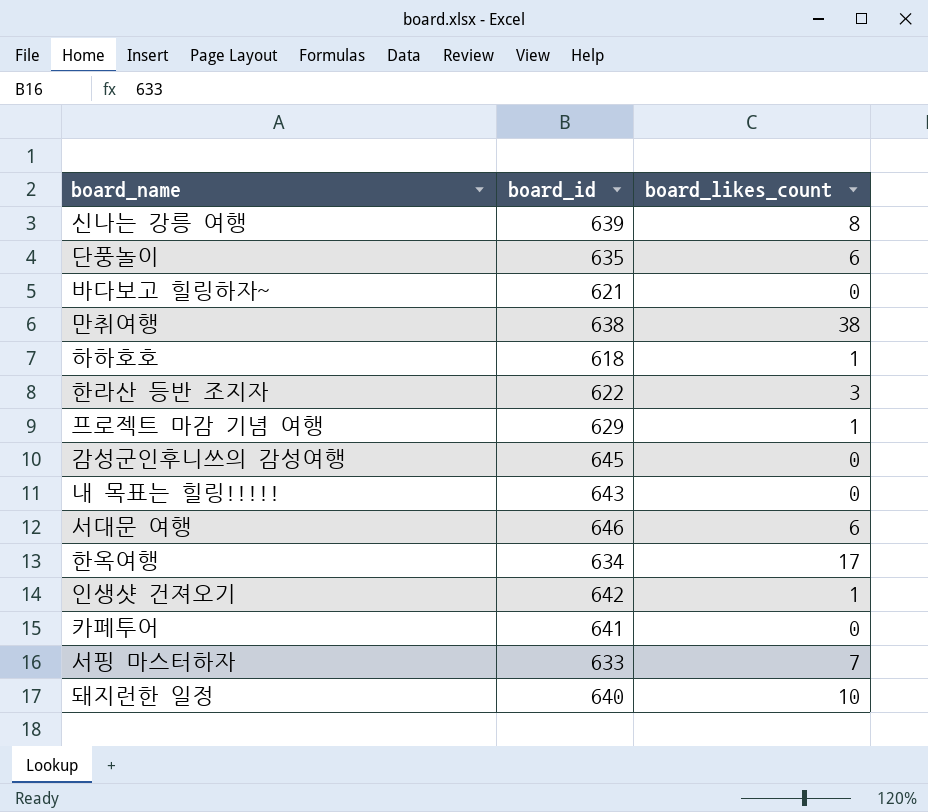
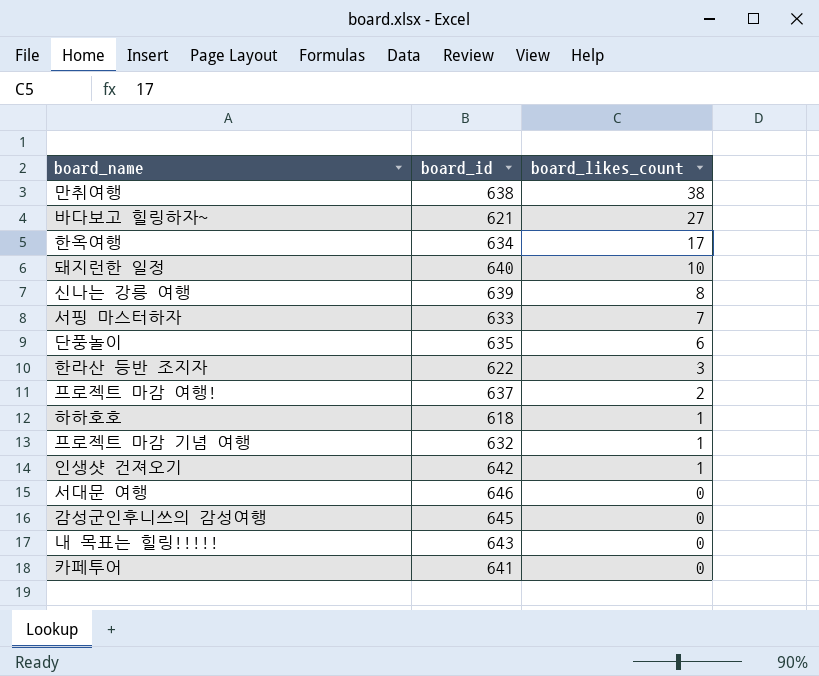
row order: none -> board_likes_count descending
바다보고 힐링하자~ | board_likes_count: 0 -> 27
row 프로젝트 마감 여행!: none -> 637 | 2
프로젝트 마감 기념 여행 | board_id: 629 -> 632
서대문 여행 | board_likes_count: 6 -> 0

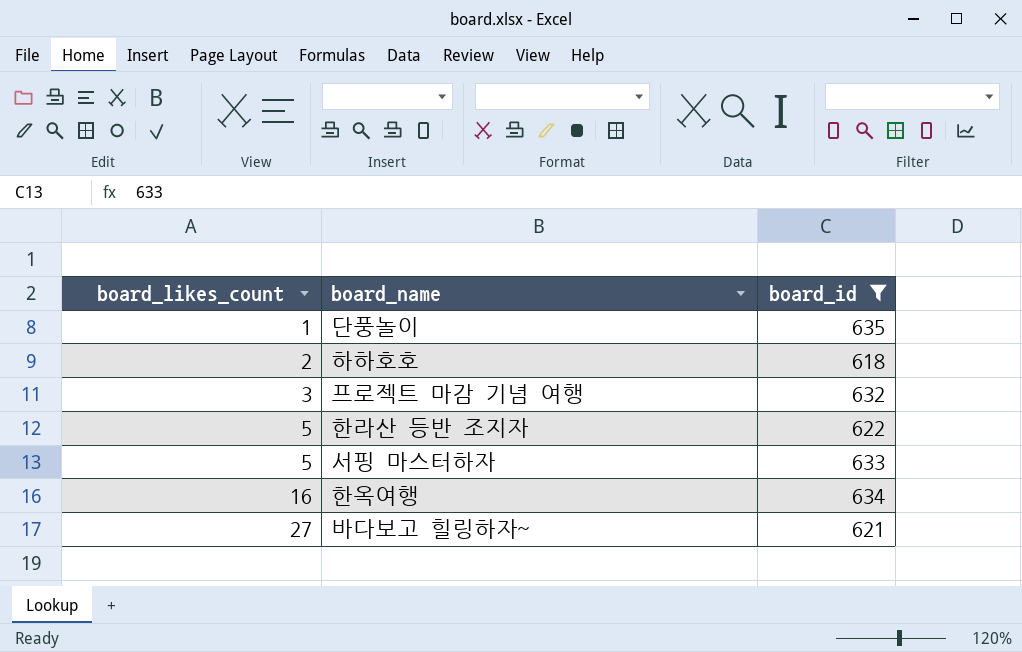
filter: none -> board_id <= 635
row order: board_likes_count descending -> board_likes_count ascending
column board_likes_count | position: 3 -> 1
단풍놀이 | board_likes_count: 6 -> 1
하하호호 | board_likes_count: 1 -> 2
프로젝트 마감 기념 여행 | board_likes_count: 1 -> 3
한라산 등반 조지자 | board_likes_count: 3 -> 5
서핑 마스터하자 | board_likes_count: 7 -> 5
한옥여행 | board_likes_count: 17 -> 16

